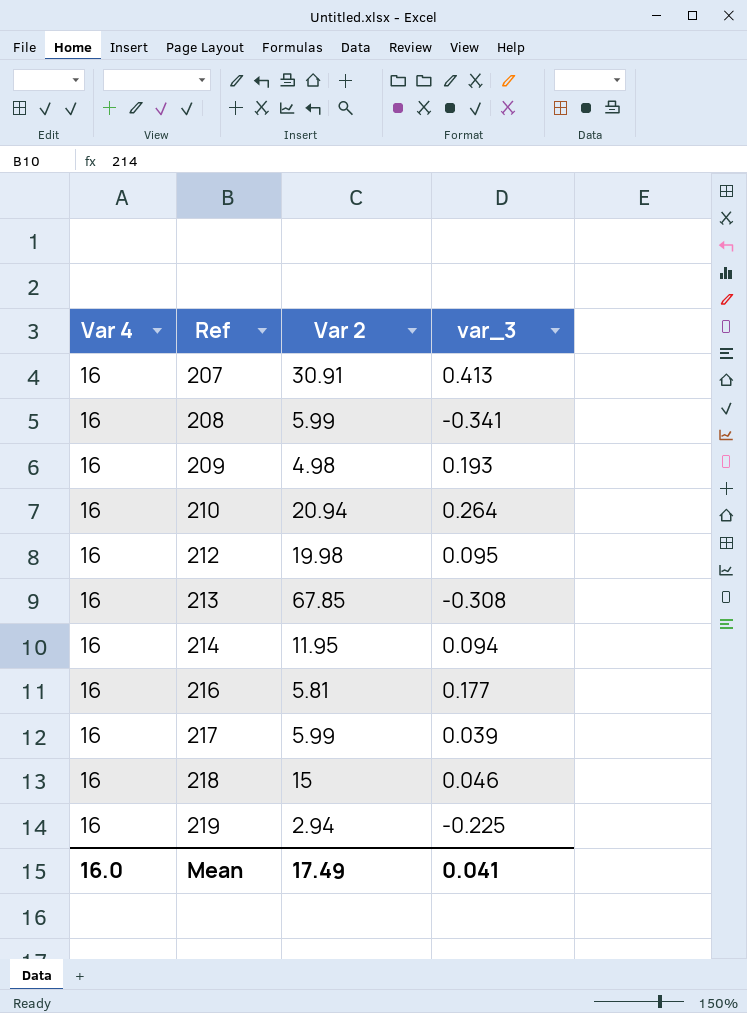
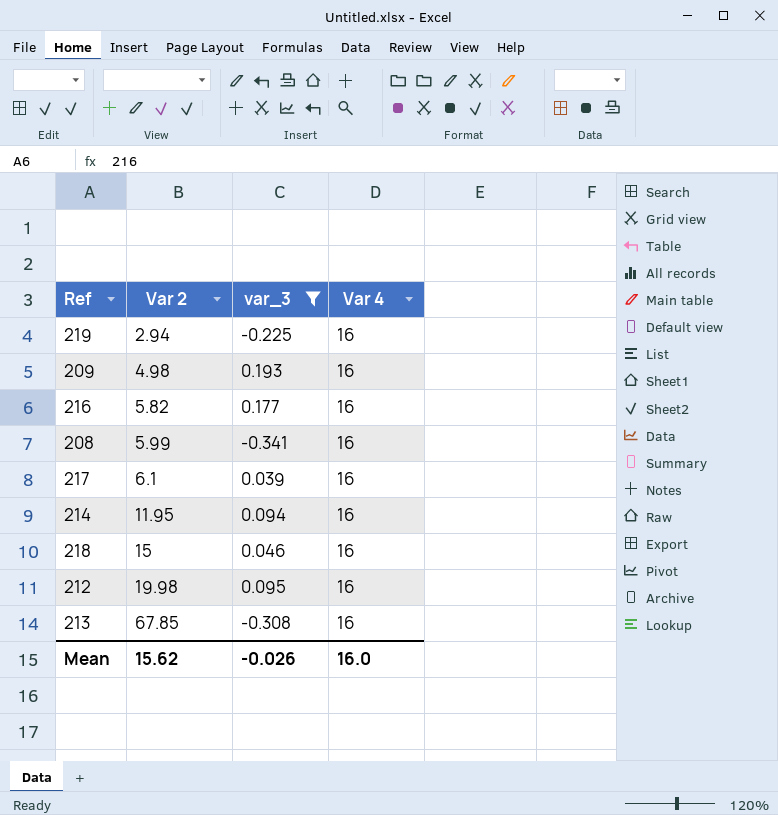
filter: none -> var_3 <= 0.193
row order: Ref ascending -> Var 2 ascending
column Var 4 | position: 1 -> 4
216 | Var 2: 5.81 -> 5.82
217 | Var 2: 5.99 -> 6.1
Mean | Var 2: 17.49 -> 15.62
Mean | var_3: 0.041 -> -0.026

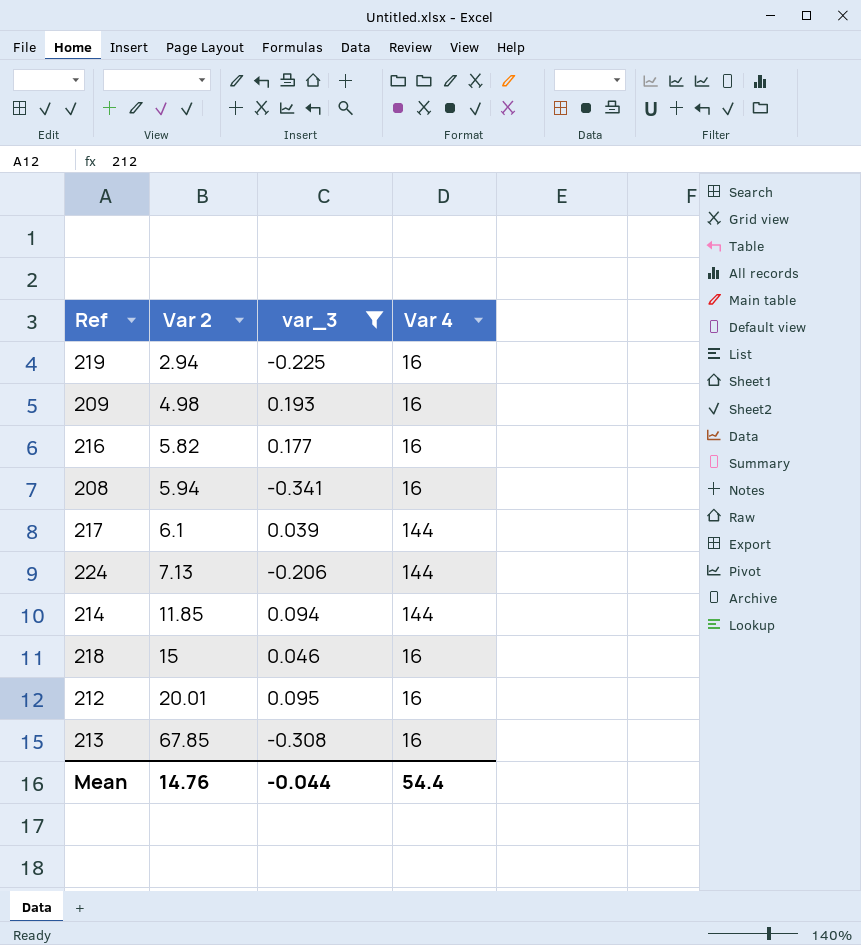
208 | Var 2: 5.99 -> 5.94
217 | Var 4: 16 -> 144
row 224: none -> 7.13 | -0.206 | 144
214 | Var 2: 11.95 -> 11.85
214 | Var 4: 16 -> 144
212 | Var 2: 19.98 -> 20.01
Mean | Var 2: 15.62 -> 14.76
Mean | var_3: -0.026 -> -0.044
Mean | Var 4: 16.0 -> 54.4

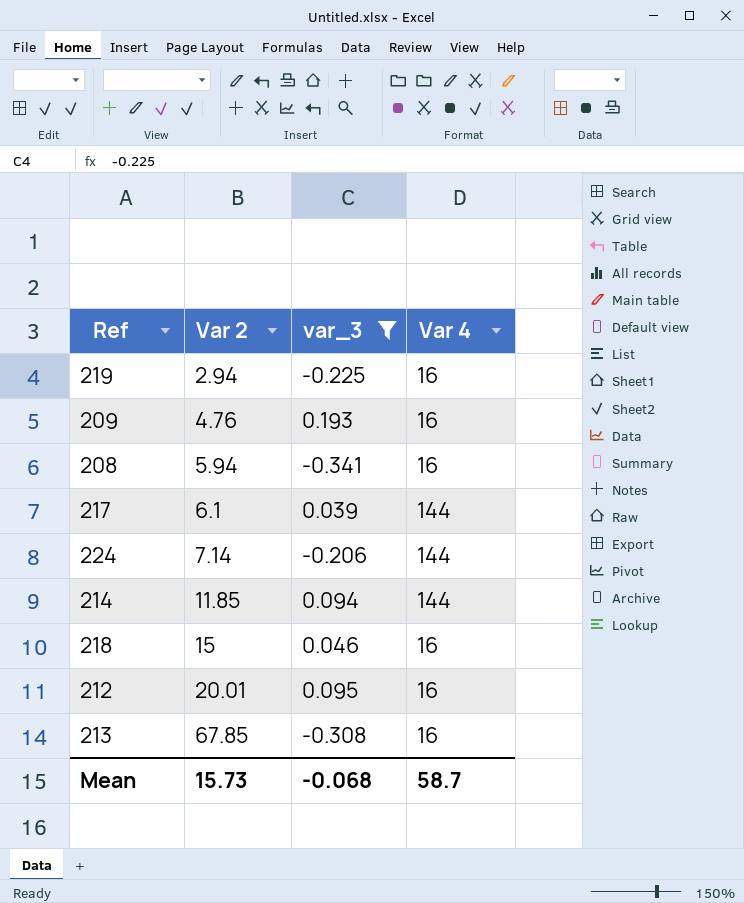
row 216: 5.82 | 0.177 | 16 -> none
209 | Var 2: 4.98 -> 4.76
224 | Var 2: 7.13 -> 7.14
Mean | Var 2: 14.76 -> 15.73
Mean | var_3: -0.044 -> -0.068
Mean | Var 4: 54.4 -> 58.7

